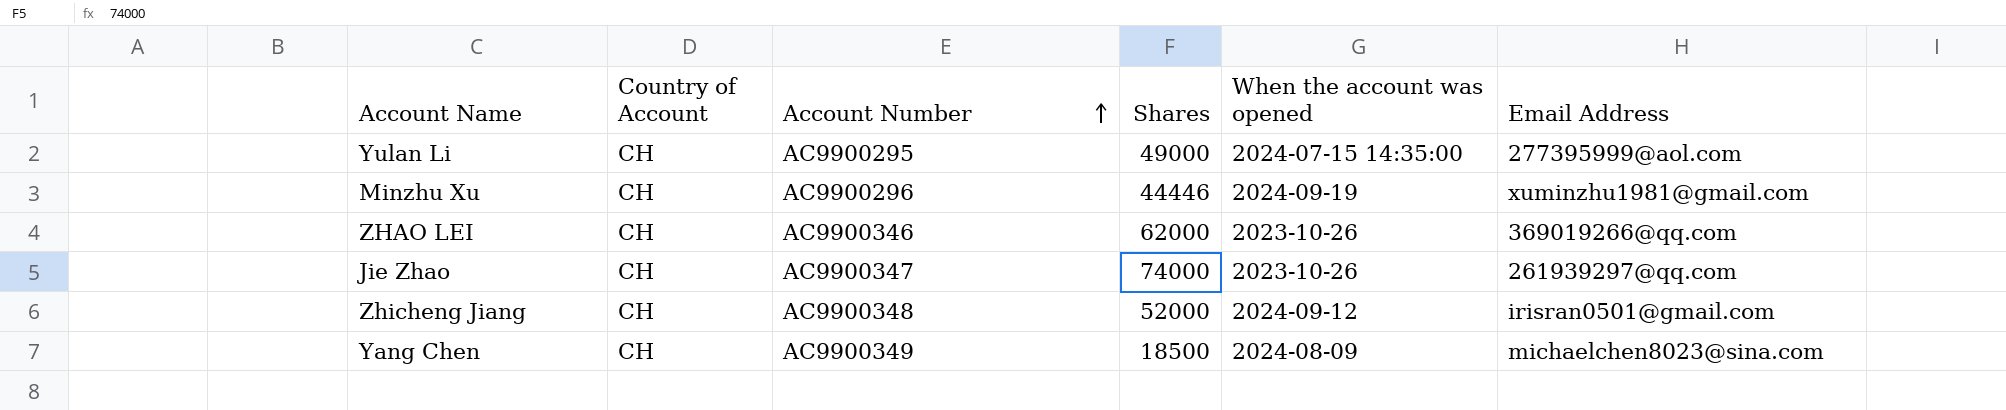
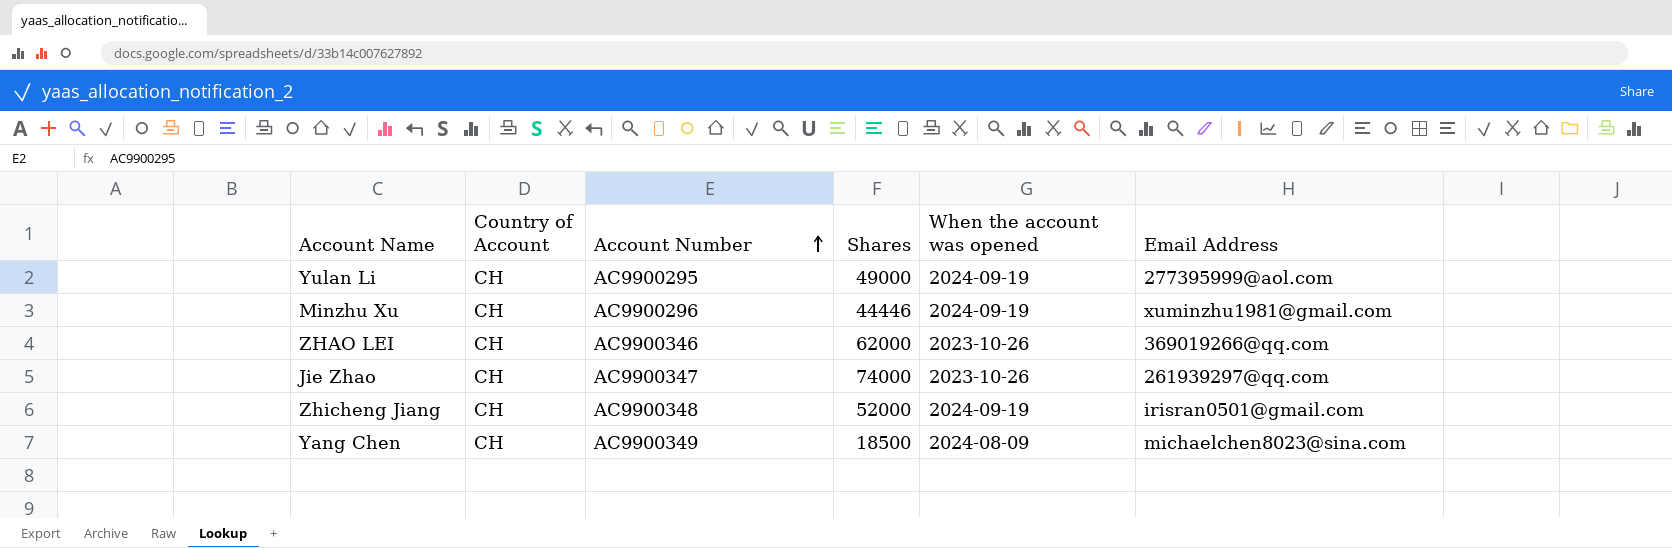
Yulan Li | When the account was opened: 2024-07-15 14:35:00 -> 2024-09-19
Zhicheng Jiang | When the account was opened: 2024-09-12 -> 2024-09-19

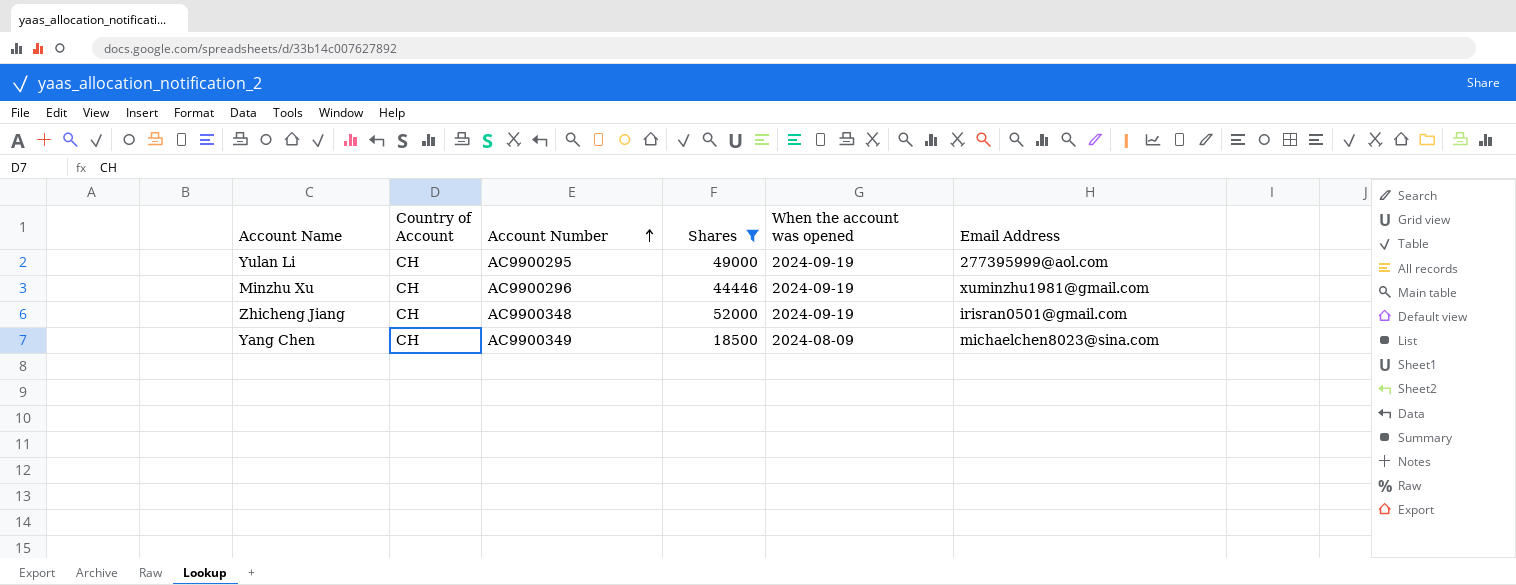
filter: none -> Shares <= 52000

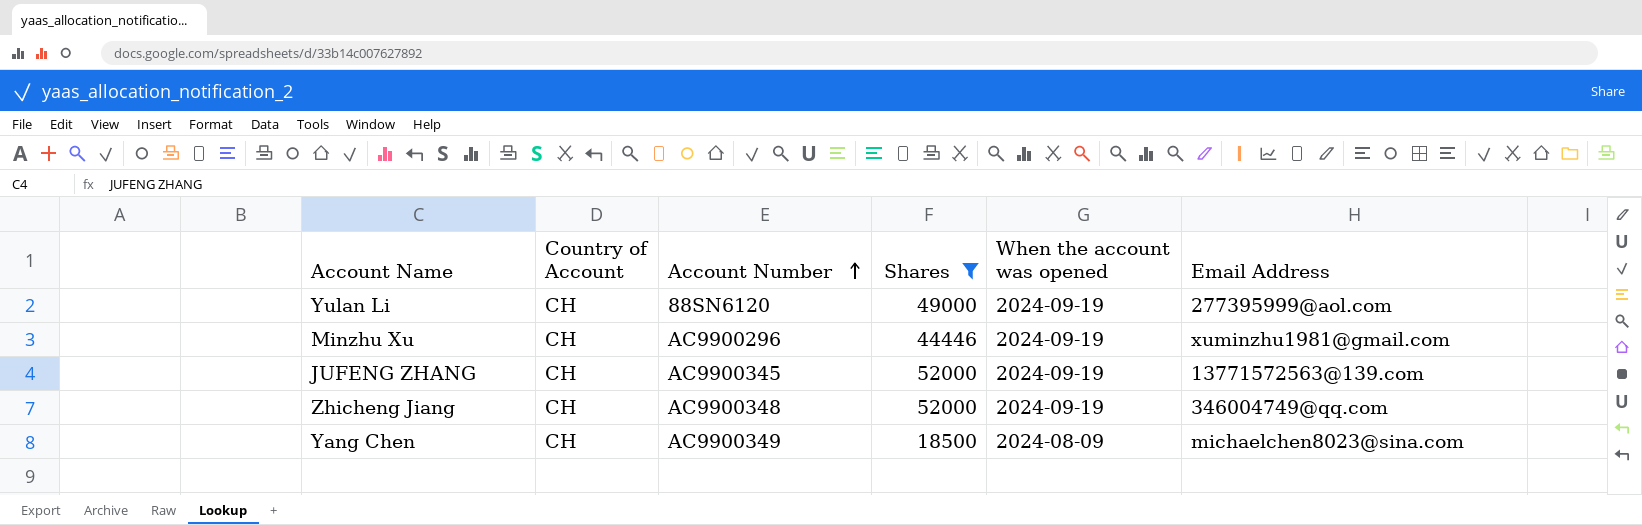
Yulan Li | Account Number: AC9900295 -> 88SN6120
row JUFENG ZHANG: none -> CH | AC9900345 | 52000 | 2024-09-19 | 13771572563@139.com
Zhicheng Jiang | Email Address: irisran0501@gmail.com -> 346004749@qq.com

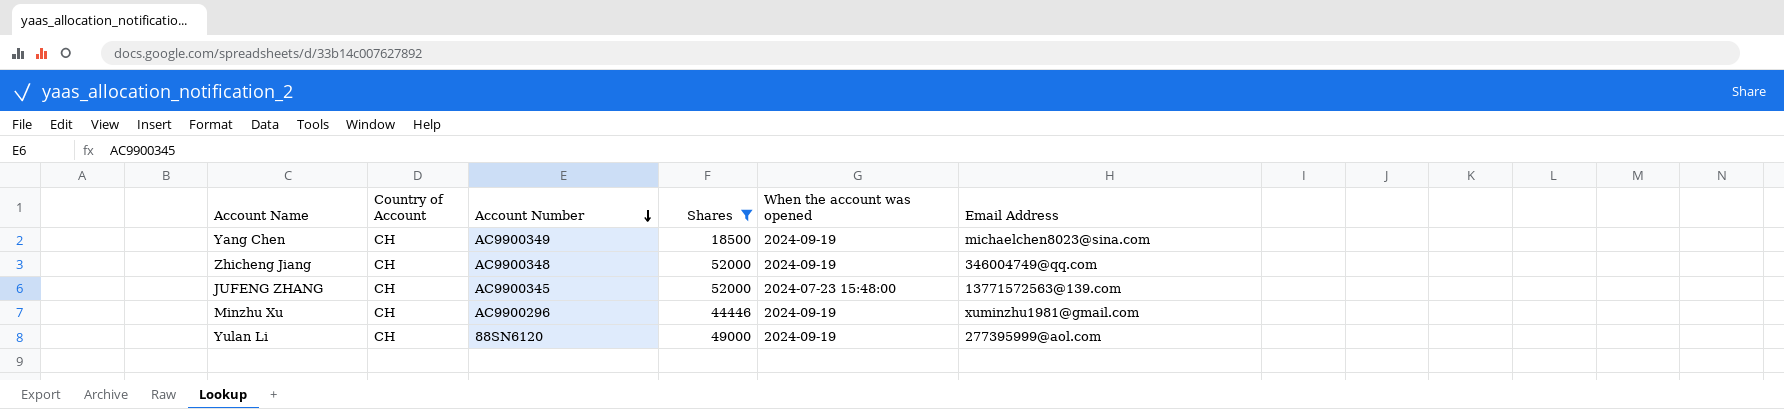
row order: Account Number ascending -> Account Number descending
Yang Chen | When the account was opened: 2024-08-09 -> 2024-09-19
JUFENG ZHANG | When the account was opened: 2024-09-19 -> 2024-07-23 15:48:00

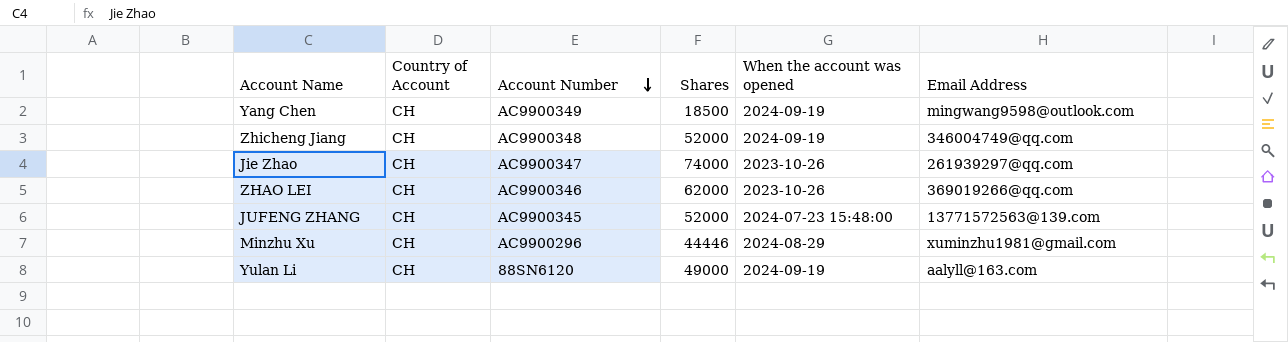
filter: Shares <= 52000 -> none
Yang Chen | Email Address: michaelchen8023@sina.com -> mingwang9598@outlook.com
Minzhu Xu | When the account was opened: 2024-09-19 -> 2024-08-29
Yulan Li | Email Address: 277395999@aol.com -> aalyll@163.com

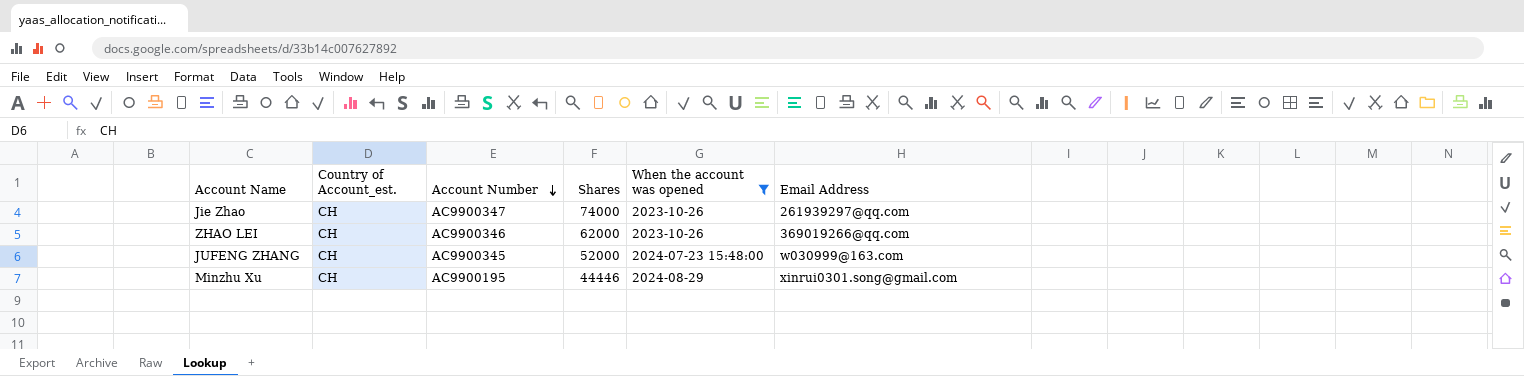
filter: none -> When the account was opened != 2024-09-19
column name: Country of Account -> Country of Account_est.
JUFENG ZHANG | Email Address: 13771572563@139.com -> w030999@163.com
Minzhu Xu | Account Number: AC9900296 -> AC9900195
Minzhu Xu | Email Address: xuminzhu1981@gmail.com -> xinrui0301.song@gmail.com

